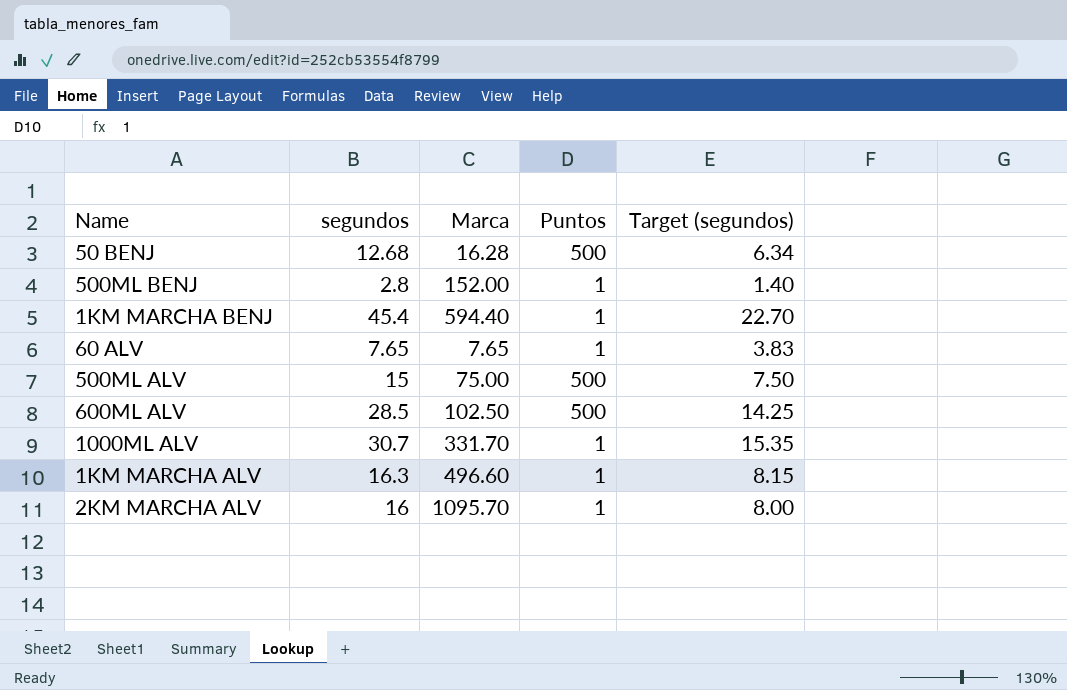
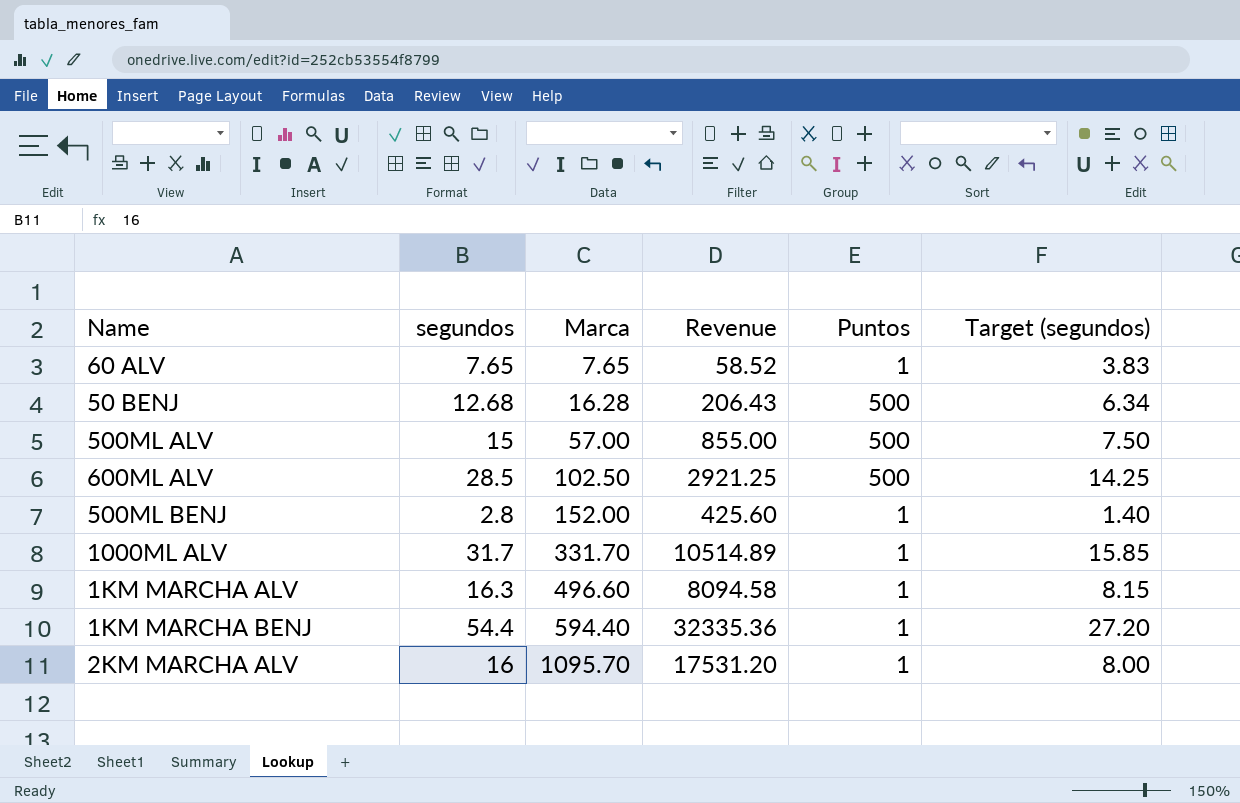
row order: none -> Marca ascending
column Revenue | formula: none -> [segundos] * [Marca]
500ML ALV | Marca: 75.00 -> 57.00
1000ML ALV | segundos: 30.7 -> 31.7
1000ML ALV | Target (segundos): 15.35 -> 15.85
1KM MARCHA BENJ | segundos: 45.4 -> 54.4
1KM MARCHA BENJ | Target (segundos): 22.70 -> 27.20

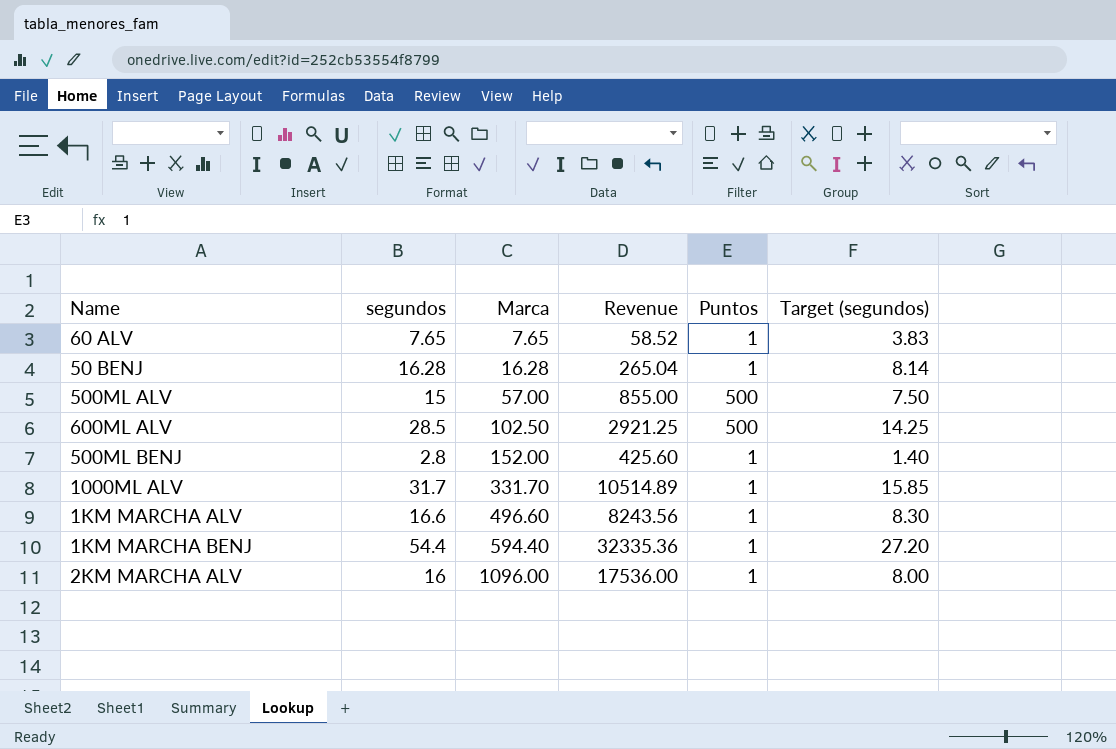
50 BENJ | segundos: 12.68 -> 16.28
50 BENJ | Revenue: 206.43 -> 265.04
50 BENJ | Puntos: 500 -> 1
50 BENJ | Target (segundos): 6.34 -> 8.14
1KM MARCHA ALV | segundos: 16.3 -> 16.6
1KM MARCHA ALV | Revenue: 8094.58 -> 8243.56
1KM MARCHA ALV | Target (segundos): 8.15 -> 8.30
2KM MARCHA ALV | Marca: 1095.70 -> 1096.00
2KM MARCHA ALV | Revenue: 17531.20 -> 17536.00

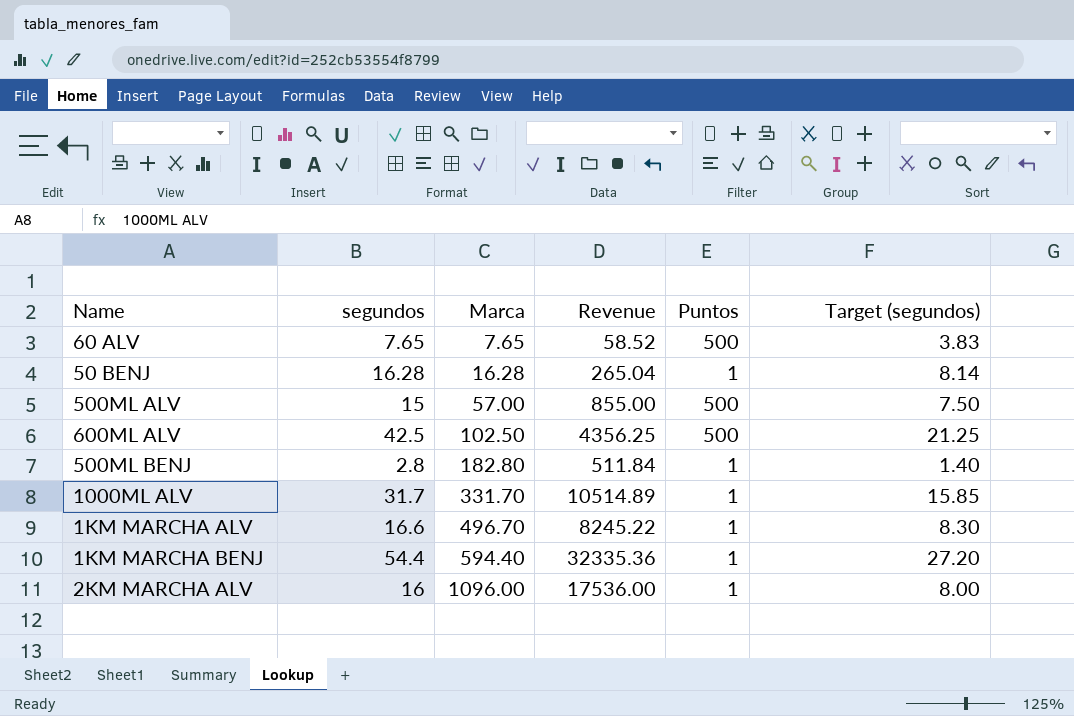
60 ALV | Puntos: 1 -> 500
600ML ALV | segundos: 28.5 -> 42.5
600ML ALV | Revenue: 2921.25 -> 4356.25
600ML ALV | Target (segundos): 14.25 -> 21.25
500ML BENJ | Marca: 152.00 -> 182.80
500ML BENJ | Revenue: 425.60 -> 511.84
1KM MARCHA ALV | Marca: 496.60 -> 496.70
1KM MARCHA ALV | Revenue: 8243.56 -> 8245.22

